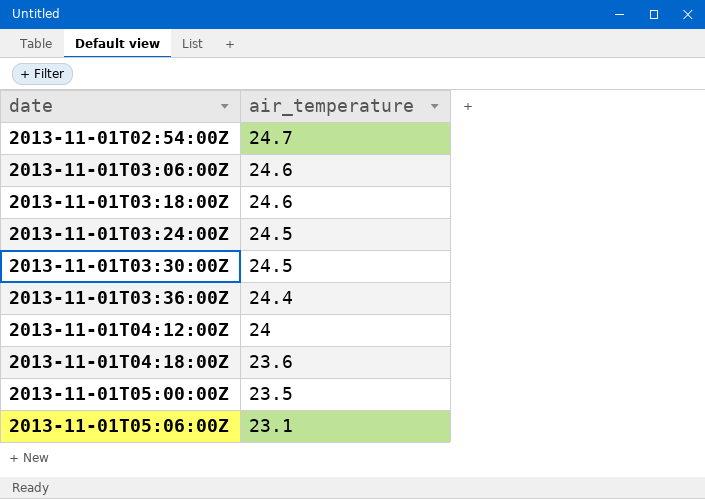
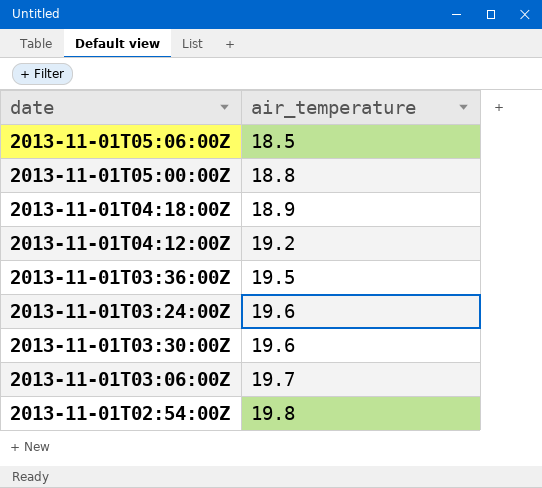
row order: date ascending -> air_temperature ascending
row 2013-11-01T03:18:00Z: 24.6 -> none
2013-11-01T05:06:00Z | air_temperature: 23.1 -> 18.5
2013-11-01T05:00:00Z | air_temperature: 23.5 -> 18.8
2013-11-01T04:18:00Z | air_temperature: 23.6 -> 18.9
2013-11-01T04:12:00Z | air_temperature: 24 -> 19.2
2013-11-01T03:36:00Z | air_temperature: 24.4 -> 19.5
2013-11-01T03:24:00Z | air_temperature: 24.5 -> 19.6
2013-11-01T03:30:00Z | air_temperature: 24.5 -> 19.6
2013-11-01T03:06:00Z | air_temperature: 24.6 -> 19.7
2013-11-01T02:54:00Z | air_temperature: 24.7 -> 19.8

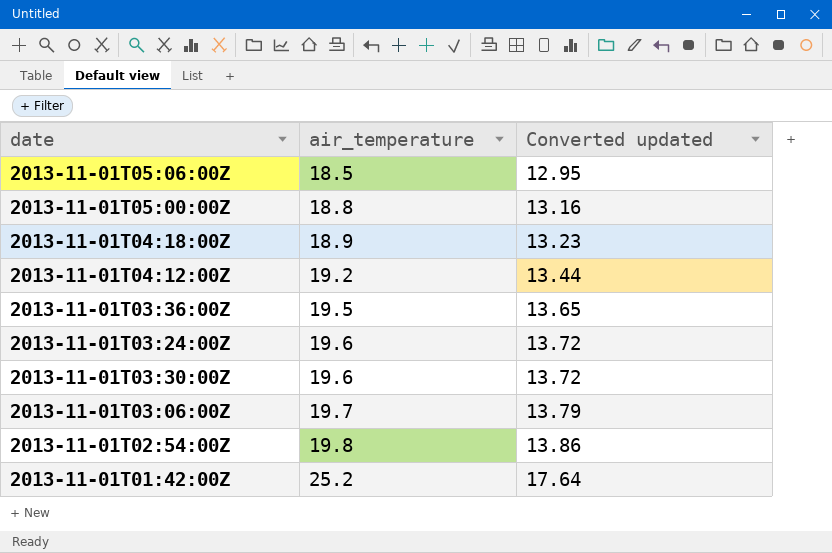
column Converted updated | formula: none -> [air_temperature] * 0.7
row 2013-11-01T01:42:00Z: none -> 25.2 | 17.64

